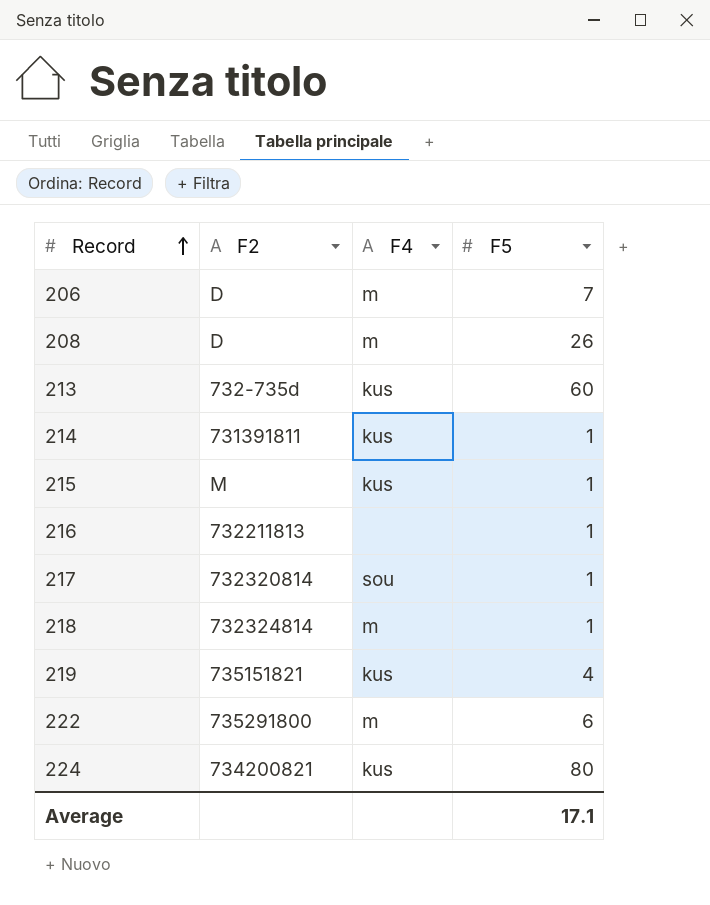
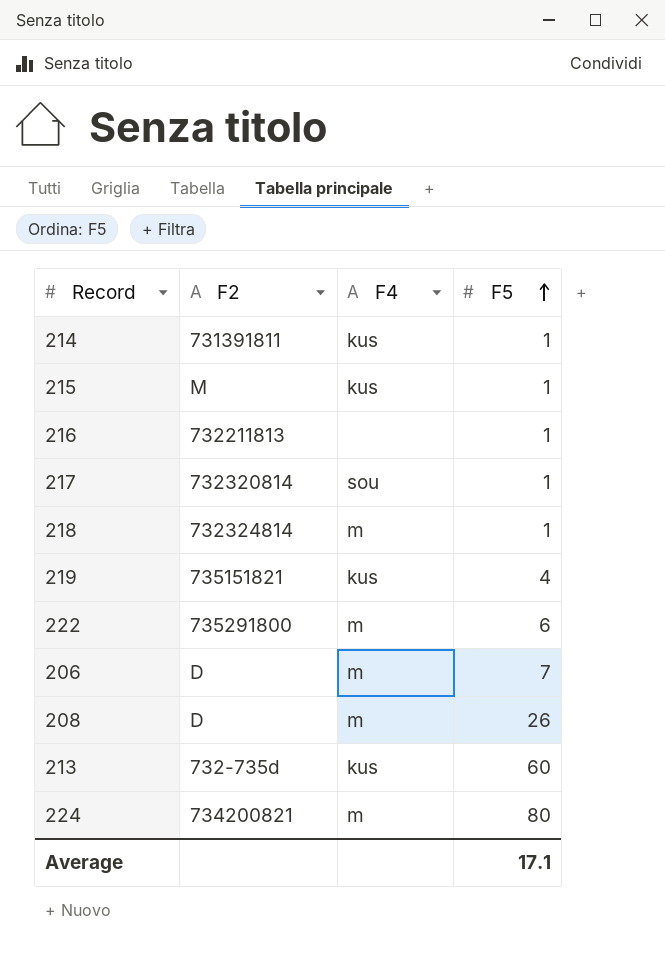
row order: Record ascending -> F5 ascending
224 | F4: kus -> m

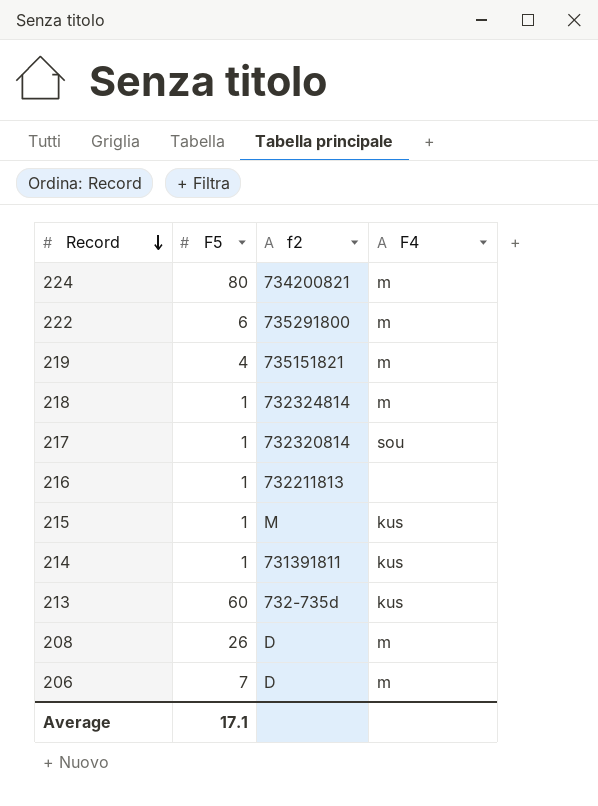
row order: F5 ascending -> Record descending
column F5 | position: 4 -> 2
column name: F2 -> f2
219 | F4: kus -> m

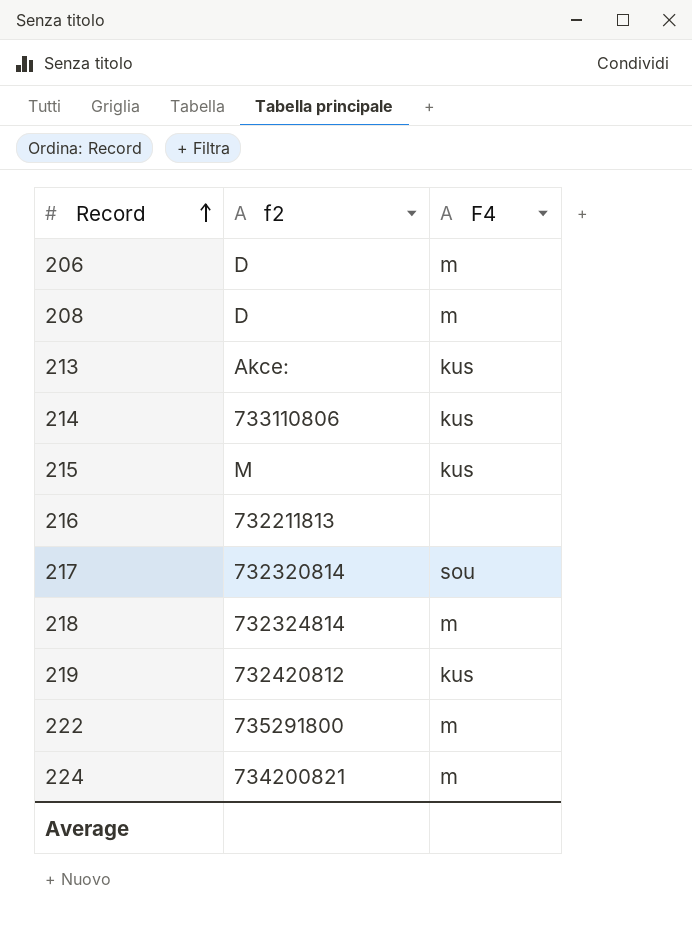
row order: Record descending -> Record ascending
column F5 | position: 2 -> none
213 | f2: 732-735d -> Akce:
214 | f2: 731391811 -> 733110806
219 | f2: 735151821 -> 732420812
219 | F4: m -> kus

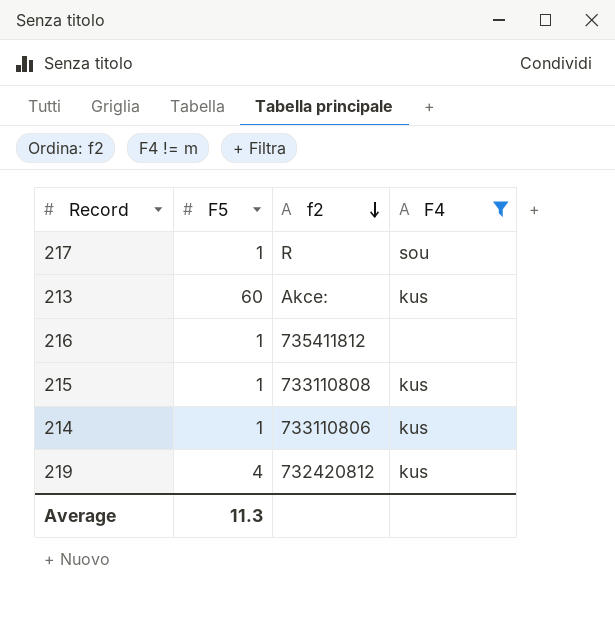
filter: none -> F4 != m
row order: Record ascending -> f2 descending
column F5 | position: none -> 2
217 | f2: 732320814 -> R
216 | f2: 732211813 -> 735411812
215 | f2: M -> 733110808

